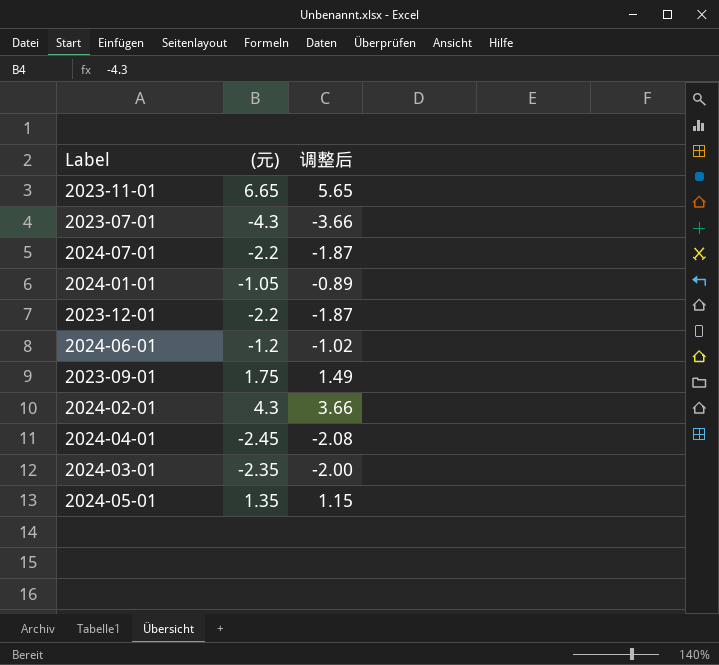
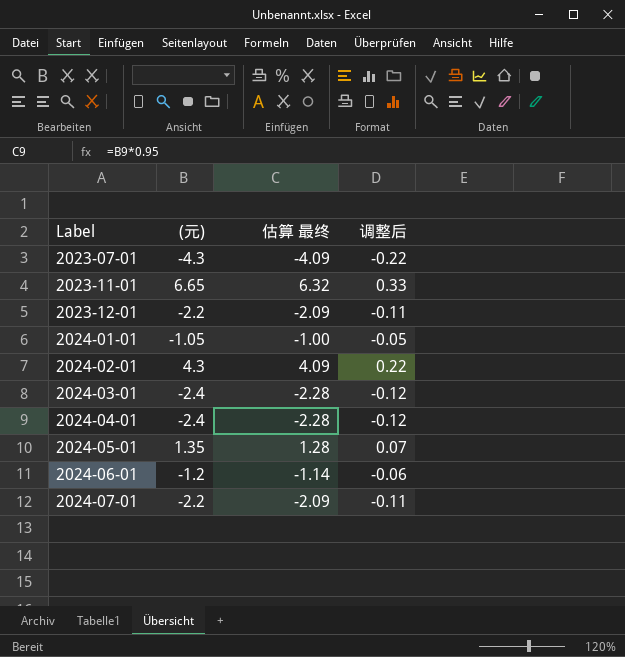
row order: none -> Label ascending
column 估算 最终 | formula: none -> [(元)] * 0.95
column 调整后 | formula: [(元)] * 0.85 -> [(元)] * 0.05
row 2023-09-01: 1.75 | 1.49 -> none
2024-03-01 | (元): -2.35 -> -2.4
2024-04-01 | (元): -2.45 -> -2.4

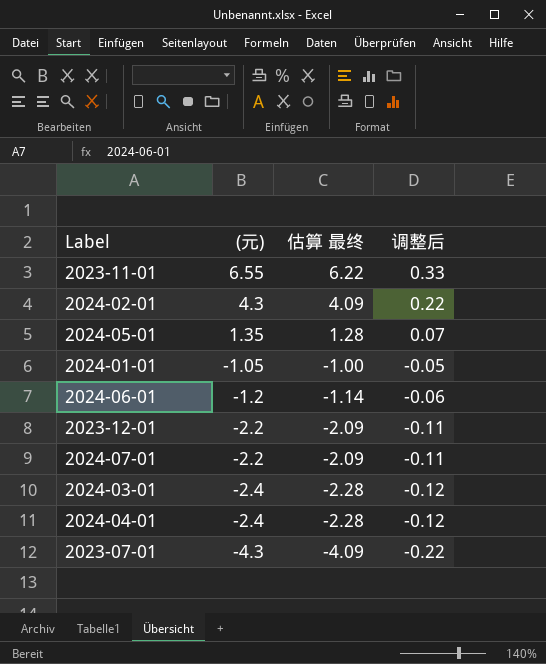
row order: Label ascending -> (元) descending
2023-11-01 | (元): 6.65 -> 6.55
2023-11-01 | 估算 最终: 6.32 -> 6.22

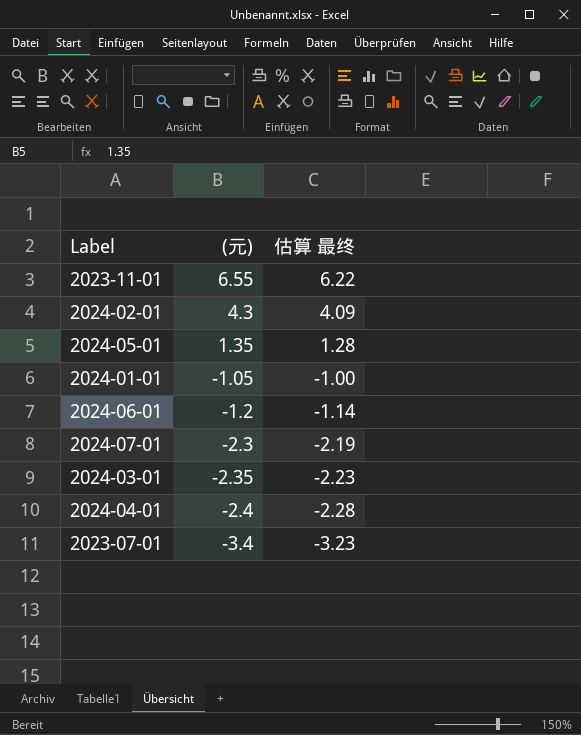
column 调整后 | formula: [(元)] * 0.05 -> none
row 2023-12-01: -2.2 | -2.09 | -0.11 -> none
2024-07-01 | (元): -2.2 -> -2.3
2024-07-01 | 估算 最终: -2.09 -> -2.19
2024-03-01 | (元): -2.4 -> -2.35
2024-03-01 | 估算 最终: -2.28 -> -2.23
2023-07-01 | (元): -4.3 -> -3.4
2023-07-01 | 估算 最终: -4.09 -> -3.23

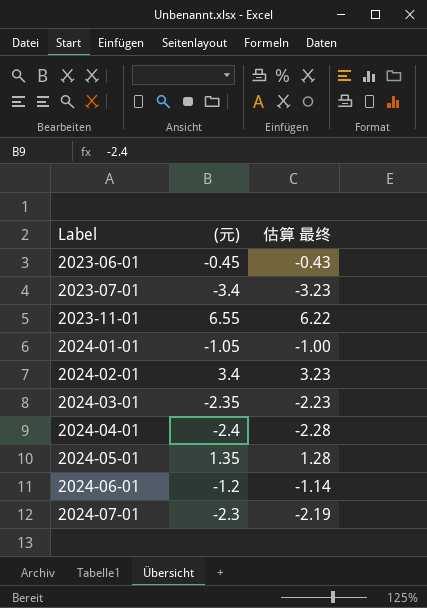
row order: (元) descending -> Label ascending
row 2023-06-01: none -> -0.45 | -0.43
2024-02-01 | (元): 4.3 -> 3.4
2024-02-01 | 估算 最终: 4.09 -> 3.23

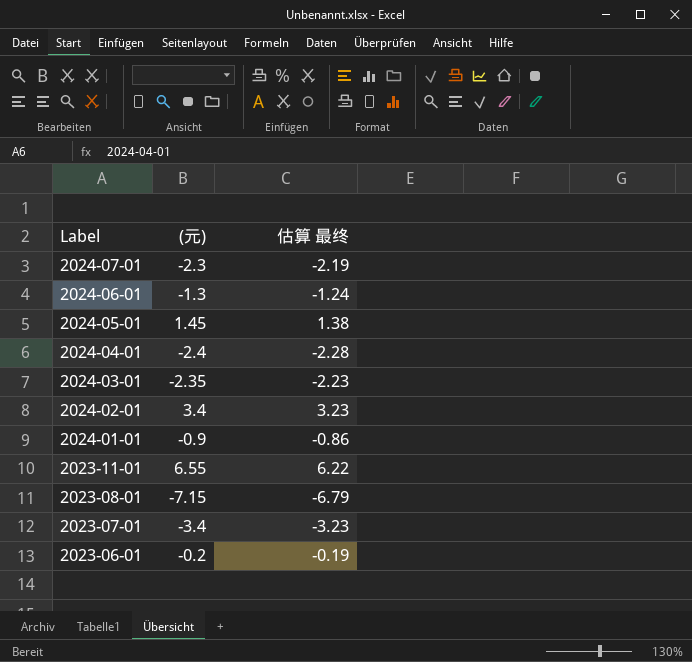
row order: Label ascending -> Label descending
2024-06-01 | (元): -1.2 -> -1.3
2024-06-01 | 估算 最终: -1.14 -> -1.24
2024-05-01 | (元): 1.35 -> 1.45
2024-05-01 | 估算 最终: 1.28 -> 1.38
2024-01-01 | (元): -1.05 -> -0.9
2024-01-01 | 估算 最终: -1.00 -> -0.86
row 2023-08-01: none -> -7.15 | -6.79
2023-06-01 | (元): -0.45 -> -0.2
2023-06-01 | 估算 最终: -0.43 -> -0.19

